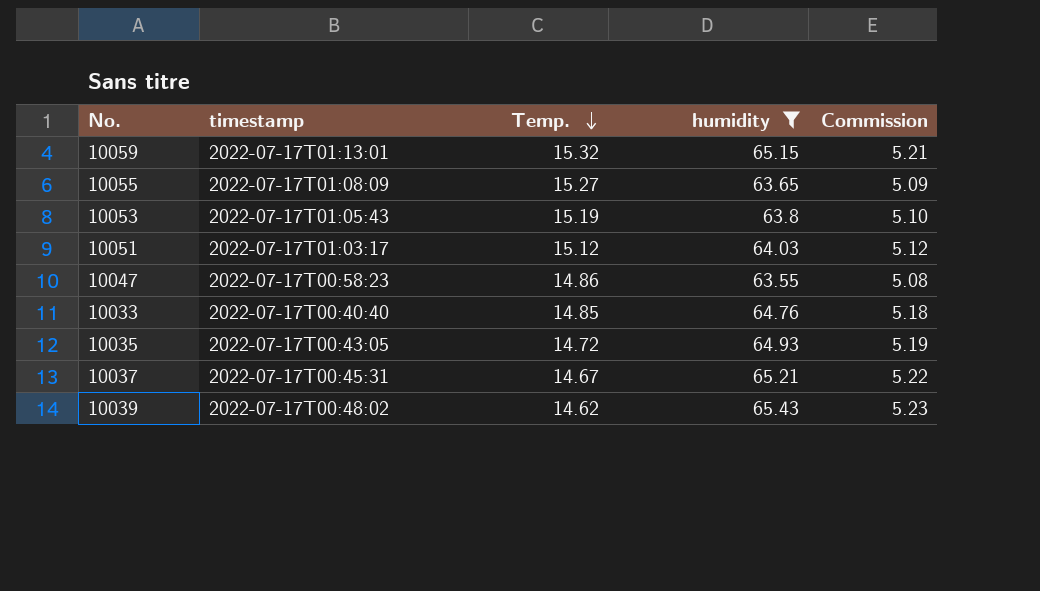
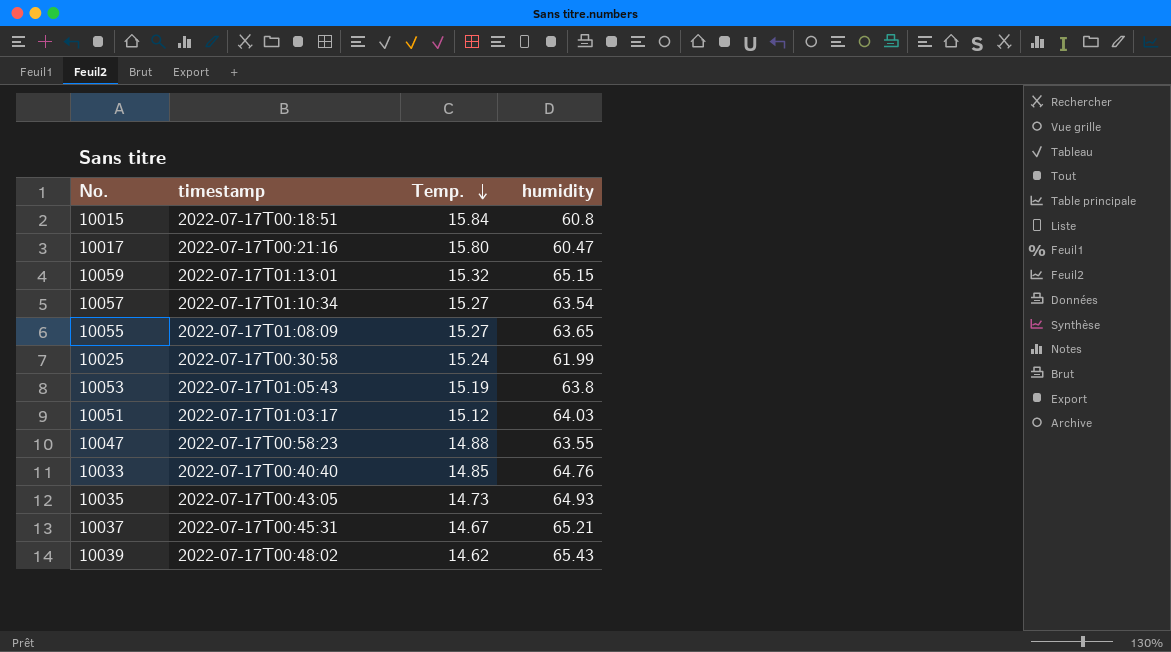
filter: humidity >= 63.55 -> none
column Commission | formula: [humidity] * 0.08 -> none
10047 | Temp.: 14.86 -> 14.88
10035 | Temp.: 14.72 -> 14.73

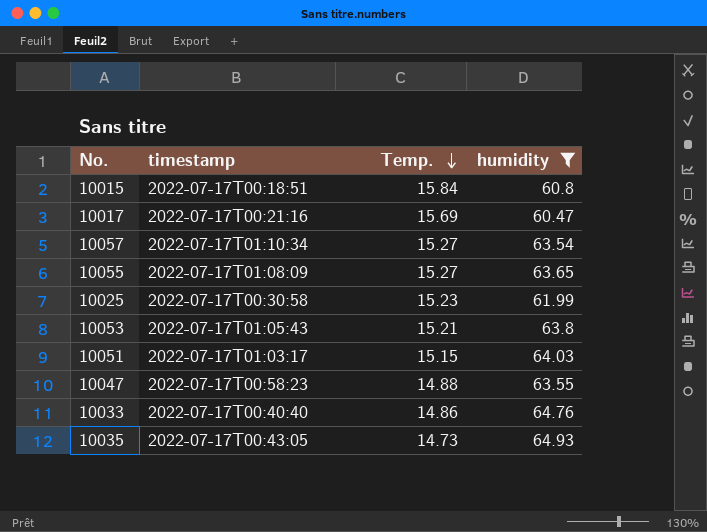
filter: none -> humidity <= 64.93
10017 | Temp.: 15.80 -> 15.69
10025 | Temp.: 15.24 -> 15.23
10053 | Temp.: 15.19 -> 15.21
10051 | Temp.: 15.12 -> 15.15
10033 | Temp.: 14.85 -> 14.86

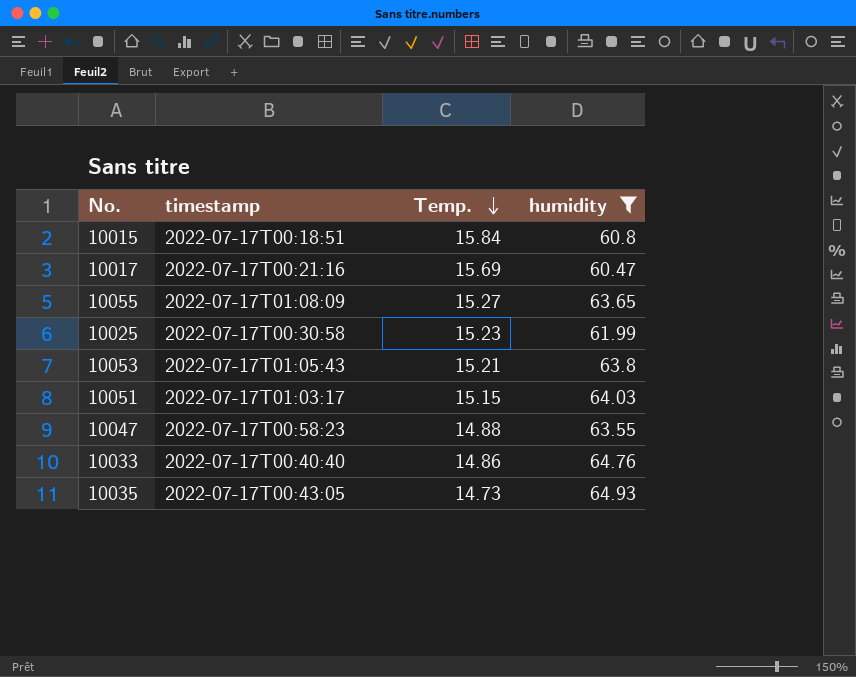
row 10057: 2022-07-17T01:10:34 | 15.27 | 63.54 -> none

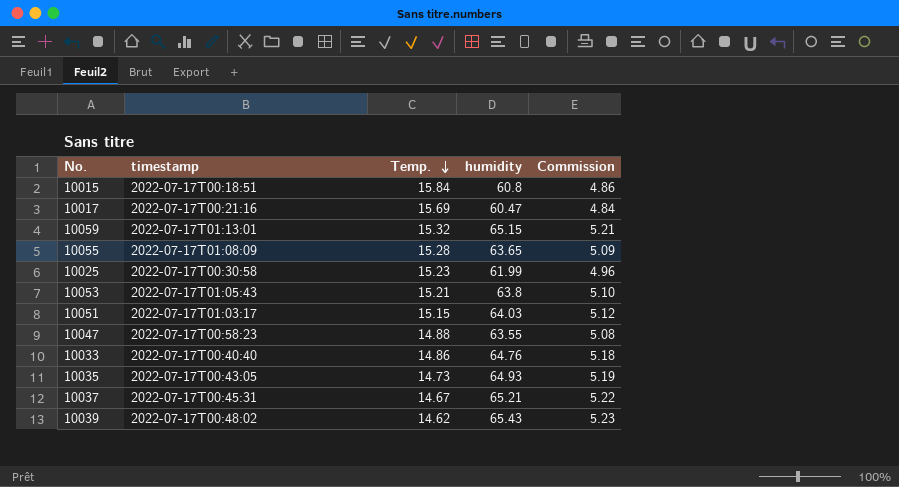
filter: humidity <= 64.93 -> none
column Commission | formula: none -> [humidity] * 0.08
10055 | Temp.: 15.27 -> 15.28

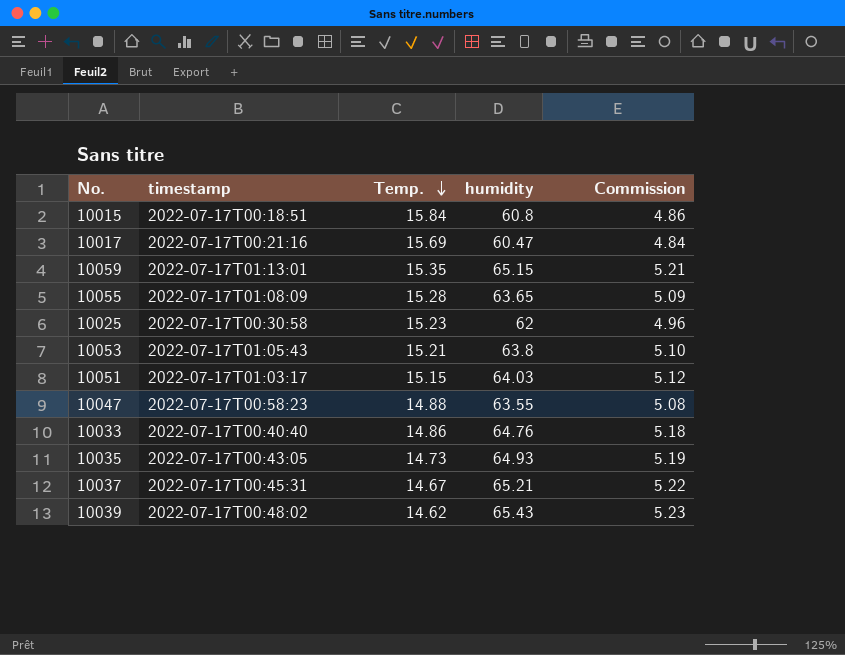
10059 | Temp.: 15.32 -> 15.35
10025 | humidity: 61.99 -> 62

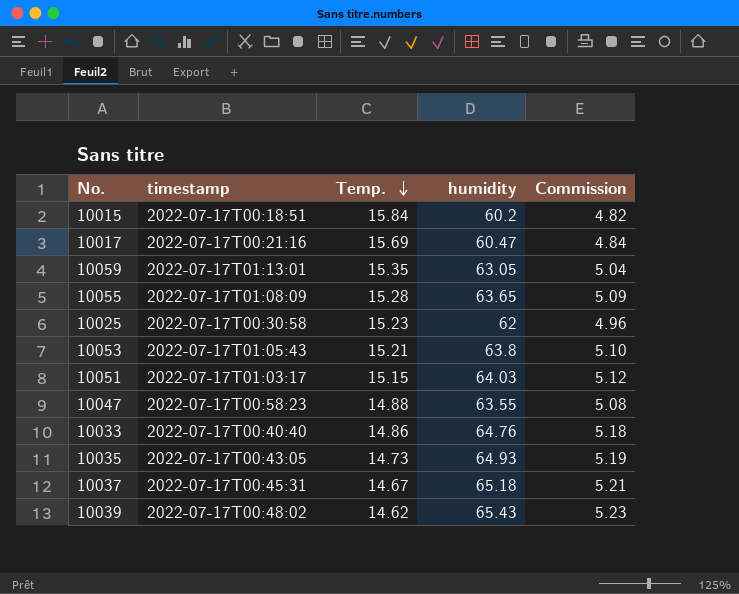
10015 | humidity: 60.8 -> 60.2
10015 | Commission: 4.86 -> 4.82
10059 | humidity: 65.15 -> 63.05
10059 | Commission: 5.21 -> 5.04
10037 | humidity: 65.21 -> 65.18
10037 | Commission: 5.22 -> 5.21

